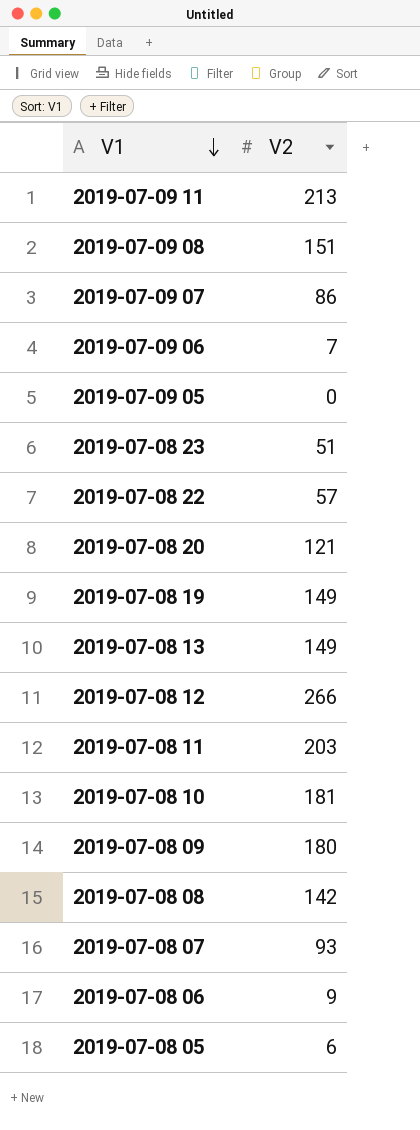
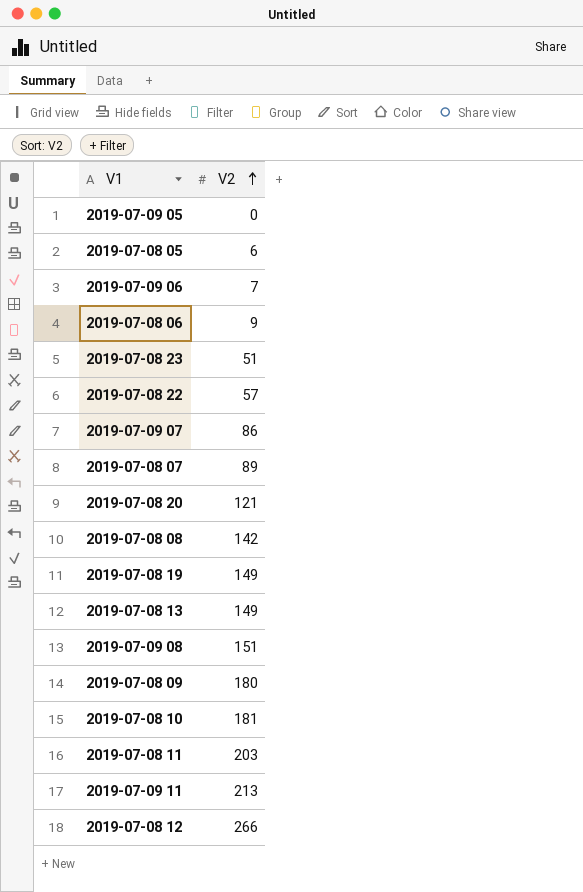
row order: V1 descending -> V2 ascending
2019-07-08 07 | V2: 93 -> 89

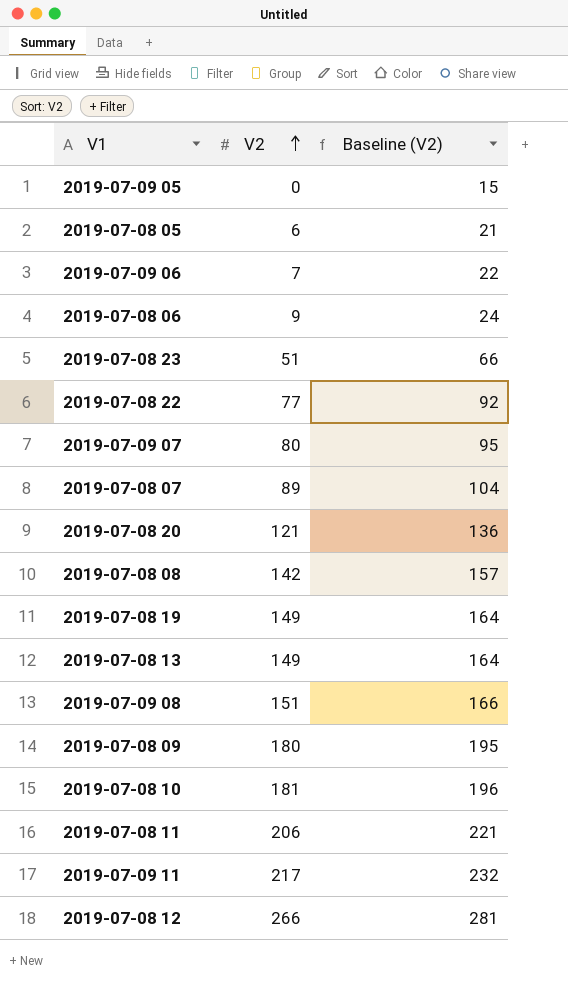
column Baseline (V2) | formula: none -> [V2] + 15
2019-07-08 22 | V2: 57 -> 77
2019-07-09 07 | V2: 86 -> 80
2019-07-08 11 | V2: 203 -> 206
2019-07-09 11 | V2: 213 -> 217

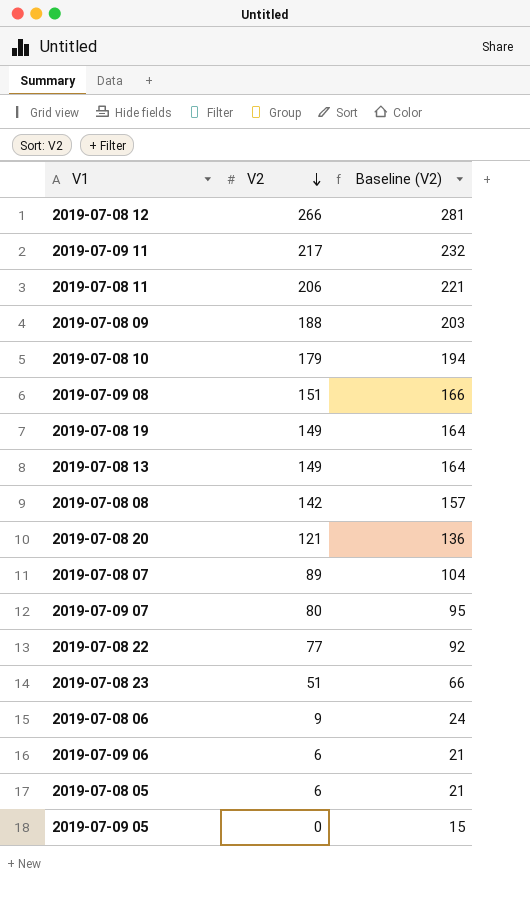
row order: V2 ascending -> V2 descending
2019-07-08 09 | V2: 180 -> 188
2019-07-08 09 | Baseline (V2): 195 -> 203
2019-07-08 10 | V2: 181 -> 179
2019-07-08 10 | Baseline (V2): 196 -> 194
2019-07-09 06 | V2: 7 -> 6
2019-07-09 06 | Baseline (V2): 22 -> 21

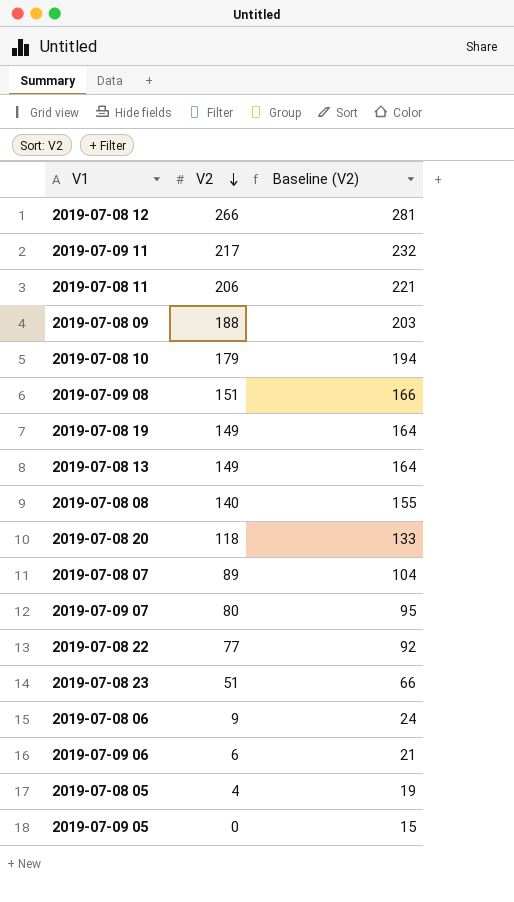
2019-07-08 08 | V2: 142 -> 140
2019-07-08 08 | Baseline (V2): 157 -> 155
2019-07-08 20 | V2: 121 -> 118
2019-07-08 20 | Baseline (V2): 136 -> 133
2019-07-08 05 | V2: 6 -> 4
2019-07-08 05 | Baseline (V2): 21 -> 19

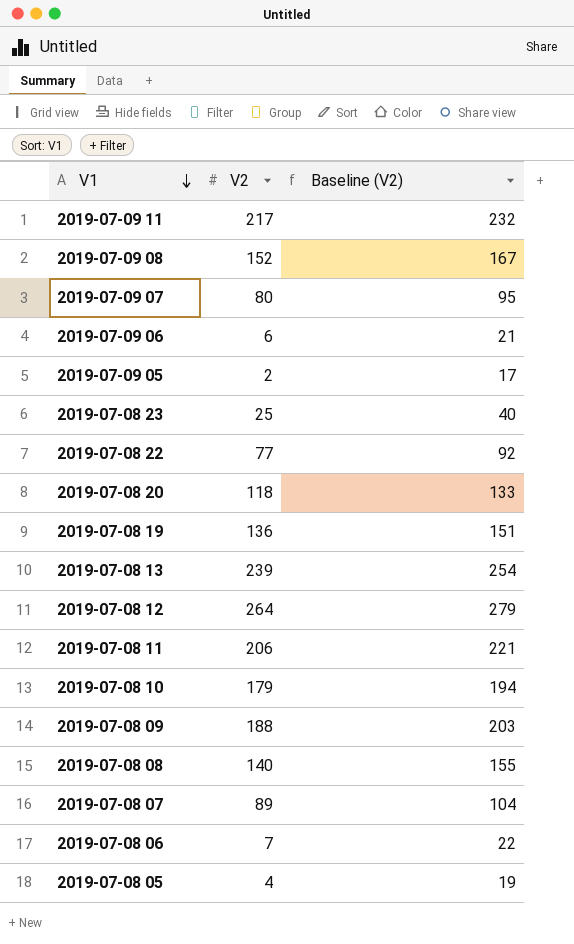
row order: V2 descending -> V1 descending
2019-07-09 08 | V2: 151 -> 152
2019-07-09 08 | Baseline (V2): 166 -> 167
2019-07-09 05 | V2: 0 -> 2
2019-07-09 05 | Baseline (V2): 15 -> 17
2019-07-08 23 | V2: 51 -> 25
2019-07-08 23 | Baseline (V2): 66 -> 40
2019-07-08 19 | V2: 149 -> 136
2019-07-08 19 | Baseline (V2): 164 -> 151
2019-07-08 13 | V2: 149 -> 239
2019-07-08 13 | Baseline (V2): 164 -> 254
2019-07-08 12 | V2: 266 -> 264
2019-07-08 12 | Baseline (V2): 281 -> 279
2019-07-08 06 | V2: 9 -> 7
2019-07-08 06 | Baseline (V2): 24 -> 22

